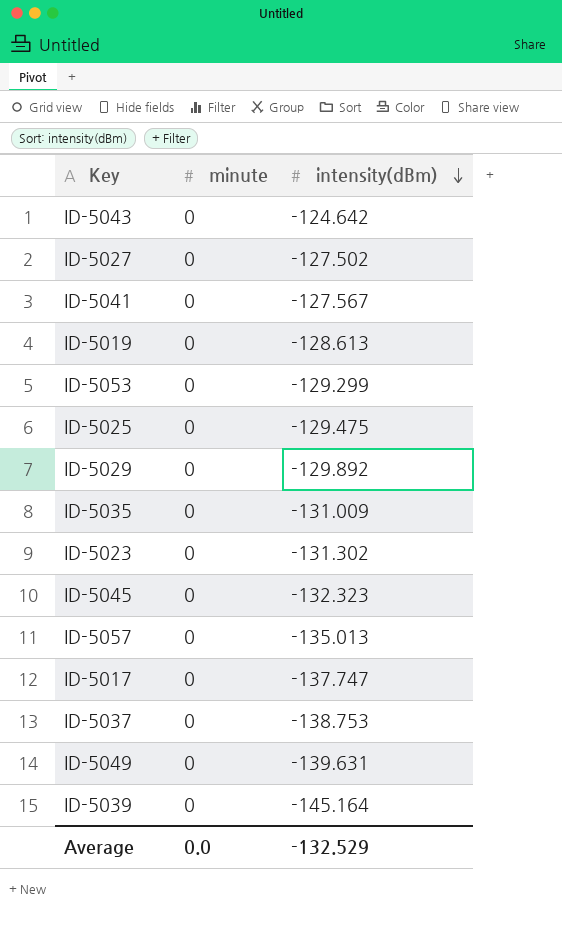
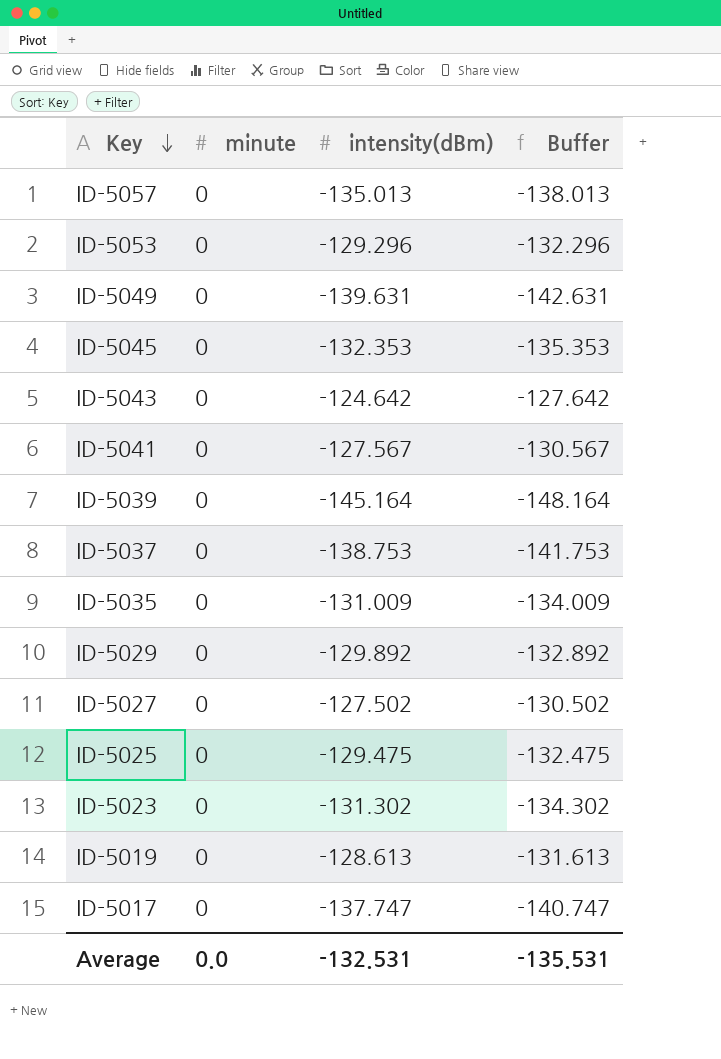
row order: intensity(dBm) descending -> Key descending
column Buffer | formula: none -> [intensity(dBm)] - 3
ID-5053 | intensity(dBm): -129.299 -> -129.296
ID-5045 | intensity(dBm): -132.323 -> -132.353
Average | intensity(dBm): -132.529 -> -132.531

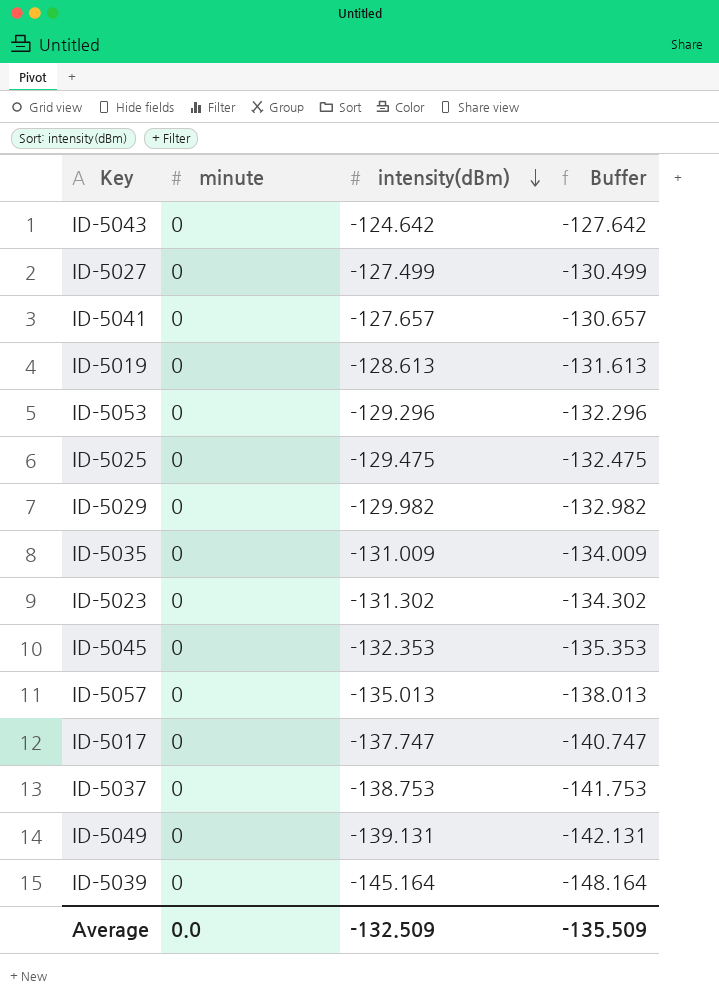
row order: Key descending -> intensity(dBm) descending
ID-5027 | intensity(dBm): -127.502 -> -127.499
ID-5027 | Buffer: -130.502 -> -130.499
ID-5041 | intensity(dBm): -127.567 -> -127.657
ID-5041 | Buffer: -130.567 -> -130.657
ID-5029 | intensity(dBm): -129.892 -> -129.982
ID-5029 | Buffer: -132.892 -> -132.982
ID-5049 | intensity(dBm): -139.631 -> -139.131
ID-5049 | Buffer: -142.631 -> -142.131
Average | intensity(dBm): -132.531 -> -132.509
Average | Buffer: -135.531 -> -135.509

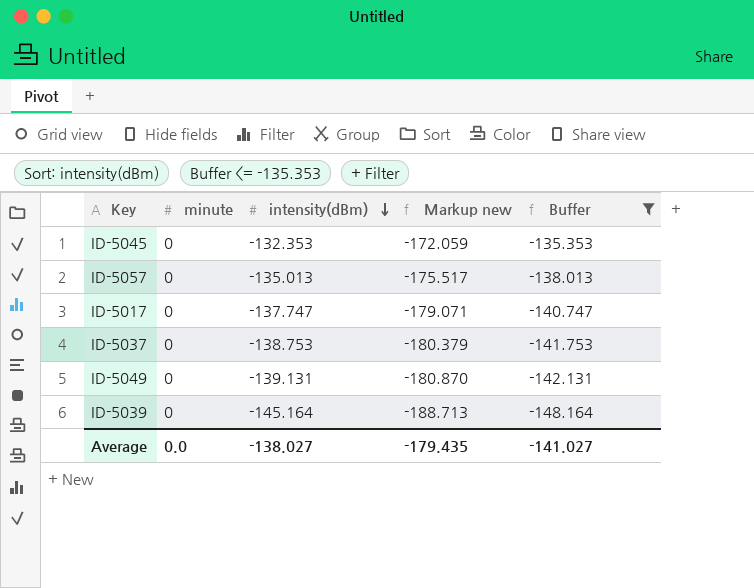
filter: none -> Buffer <= -135.353
column Markup new | formula: none -> [intensity(dBm)] * 1.3
Average | intensity(dBm): -132.509 -> -138.027
Average | Buffer: -135.509 -> -141.027

